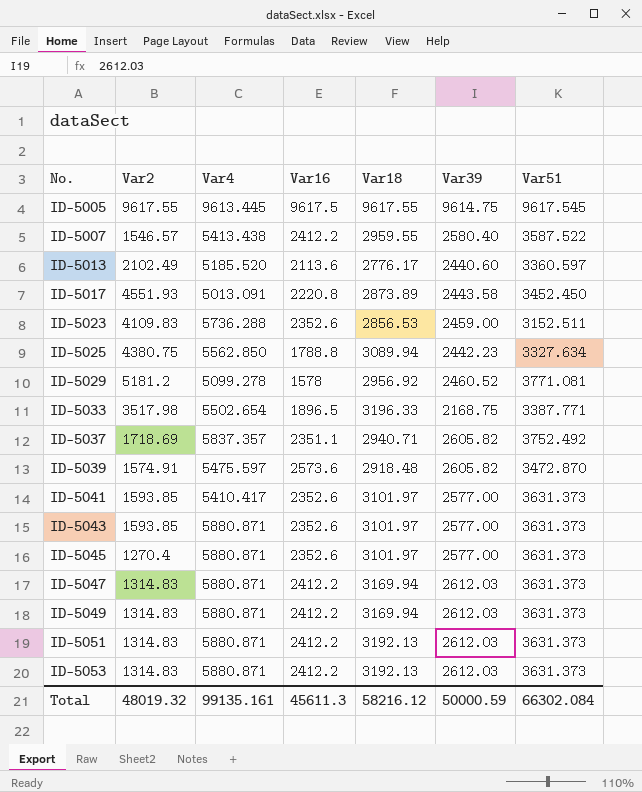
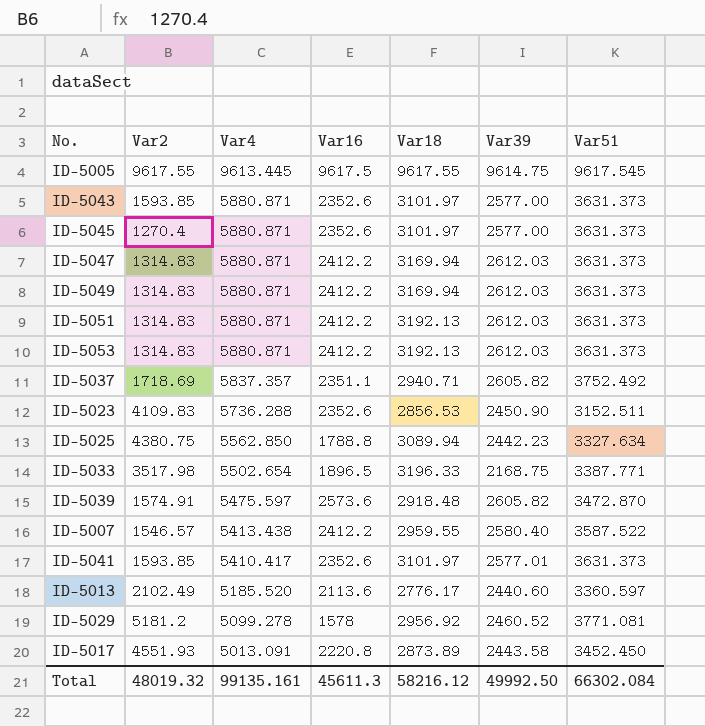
row order: No. ascending -> Var4 descending
ID-5023 | Var39: 2459.00 -> 2450.90
ID-5041 | Var39: 2577.00 -> 2577.01
Total | Var39: 50000.59 -> 49992.50

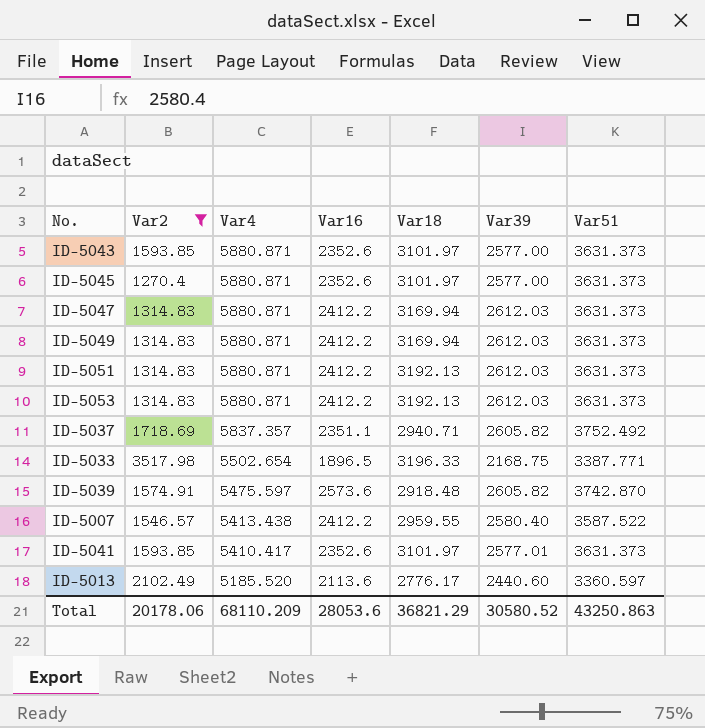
filter: none -> Var2 <= 3517.98
ID-5039 | Var51: 3472.870 -> 3742.870
Total | Var2: 48019.32 -> 20178.06
Total | Var4: 99135.161 -> 68110.209
Total | Var16: 45611.3 -> 28053.6
Total | Var18: 58216.12 -> 36821.29
Total | Var39: 49992.50 -> 30580.52
Total | Var51: 66302.084 -> 43250.863

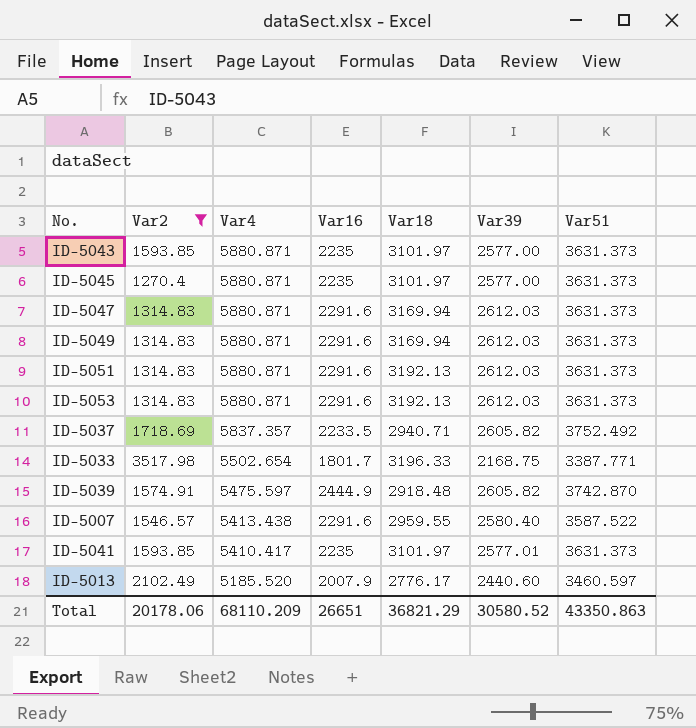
ID-5043 | Var16: 2352.6 -> 2235
ID-5045 | Var16: 2352.6 -> 2235
ID-5047 | Var16: 2412.2 -> 2291.6
ID-5049 | Var16: 2412.2 -> 2291.6
ID-5051 | Var16: 2412.2 -> 2291.6
ID-5053 | Var16: 2412.2 -> 2291.6
ID-5037 | Var16: 2351.1 -> 2233.5
ID-5033 | Var16: 1896.5 -> 1801.7
ID-5039 | Var16: 2573.6 -> 2444.9
ID-5007 | Var16: 2412.2 -> 2291.6
ID-5041 | Var16: 2352.6 -> 2235
ID-5013 | Var16: 2113.6 -> 2007.9
ID-5013 | Var51: 3360.597 -> 3460.597
Total | Var16: 28053.6 -> 26651
Total | Var51: 43250.863 -> 43350.863

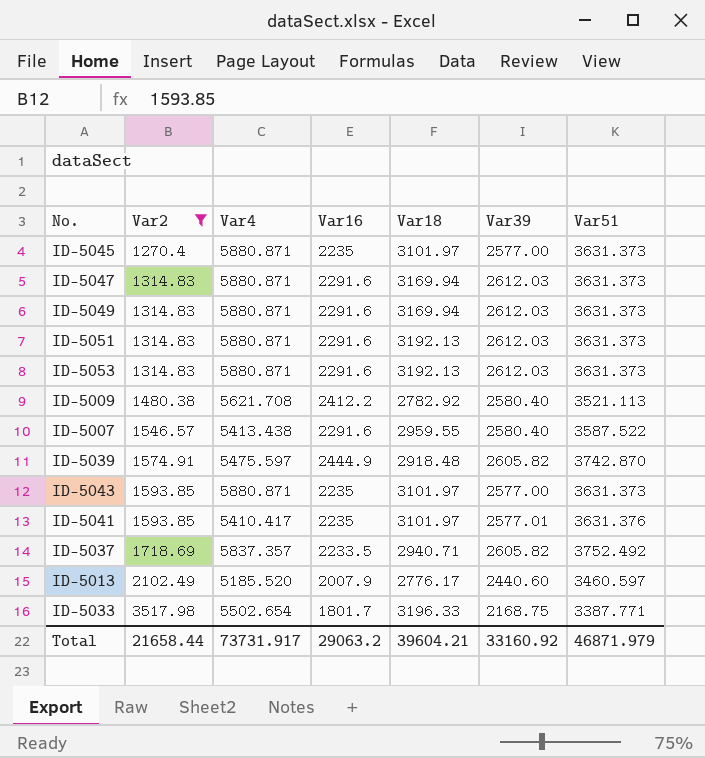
row order: Var4 descending -> Var2 ascending
row ID-5009: none -> 1480.38 | 5621.708 | 2412.2 | 2782.92 | 2580.40 | 3521.113
ID-5041 | Var51: 3631.373 -> 3631.376
Total | Var2: 20178.06 -> 21658.44
Total | Var4: 68110.209 -> 73731.917
Total | Var16: 26651 -> 29063.2
Total | Var18: 36821.29 -> 39604.21
Total | Var39: 30580.52 -> 33160.92
Total | Var51: 43350.863 -> 46871.979

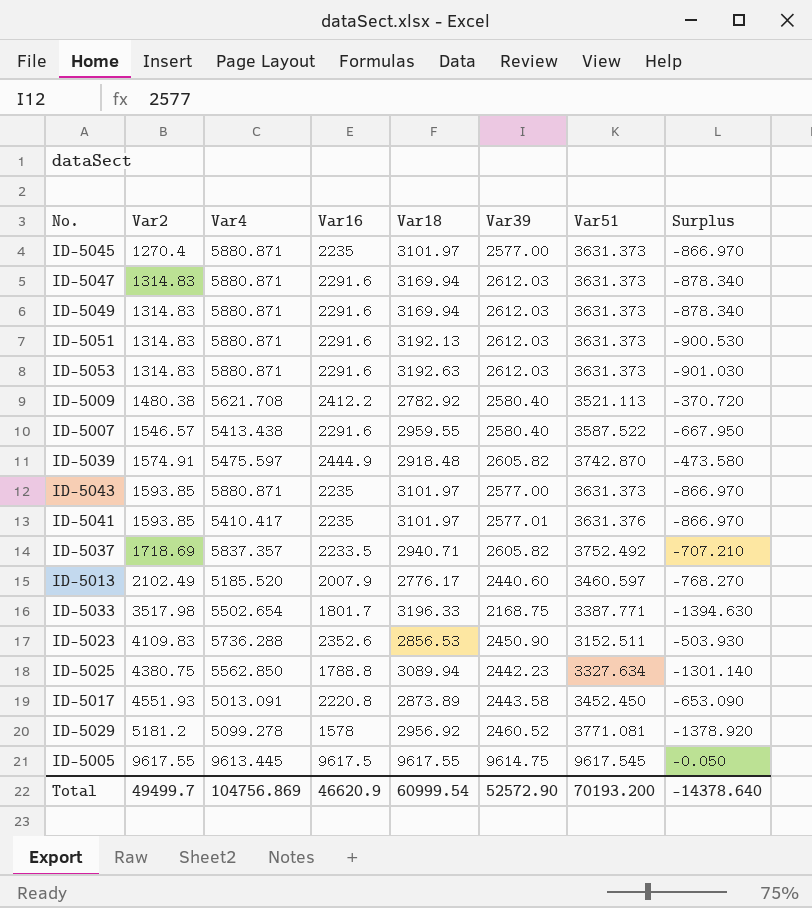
filter: Var2 <= 3517.98 -> none
column Surplus | formula: none -> [Var16] - [Var18]
ID-5053 | Var18: 3192.13 -> 3192.63
Total | Var2: 21658.44 -> 49499.7
Total | Var4: 73731.917 -> 104756.869
Total | Var16: 29063.2 -> 46620.9
Total | Var18: 39604.21 -> 60999.54
Total | Var39: 33160.92 -> 52572.90
Total | Var51: 46871.979 -> 70193.200

